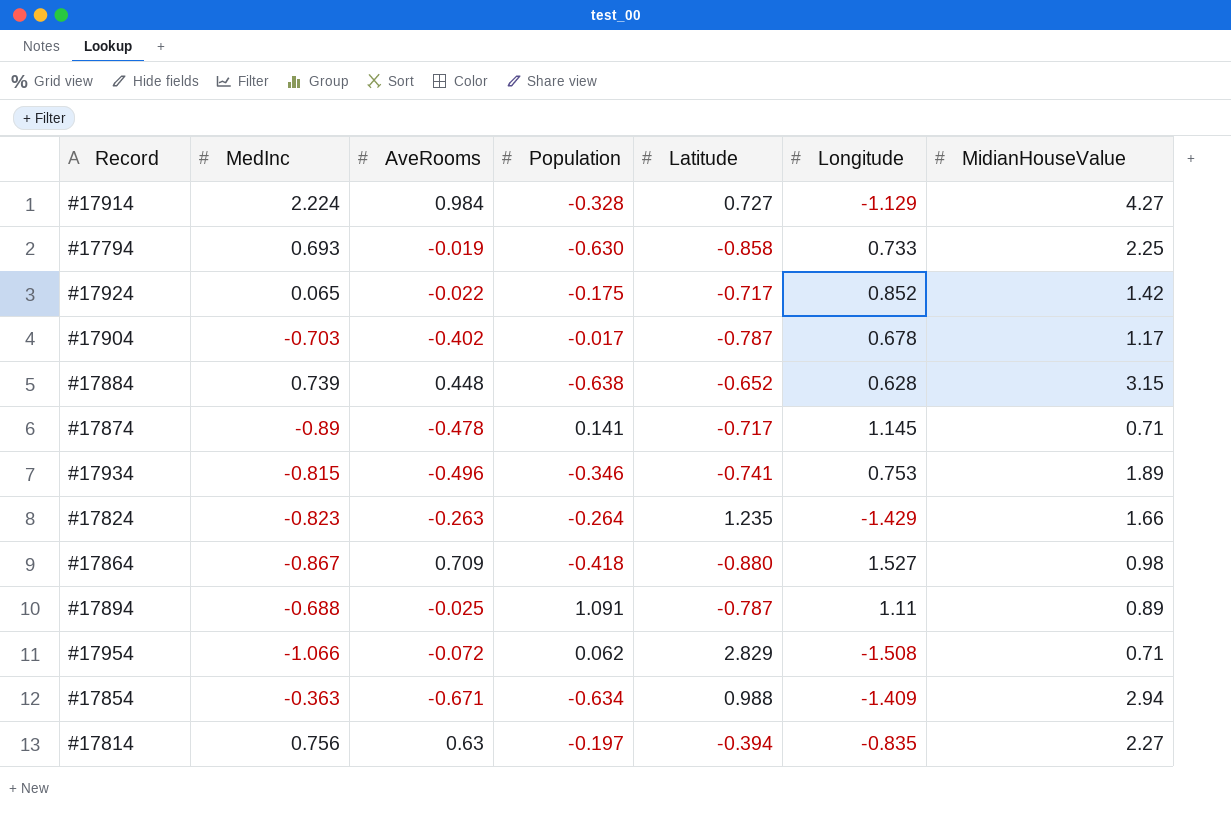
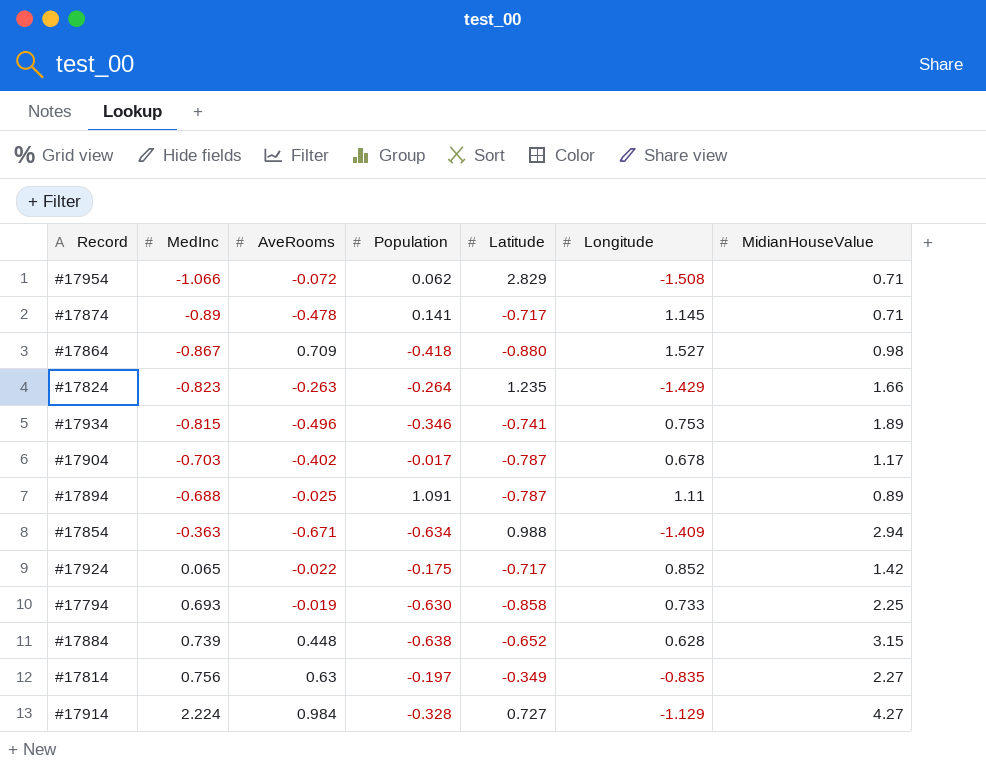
row order: none -> MedInc ascending
#17814 | Latitude: -0.394 -> -0.349

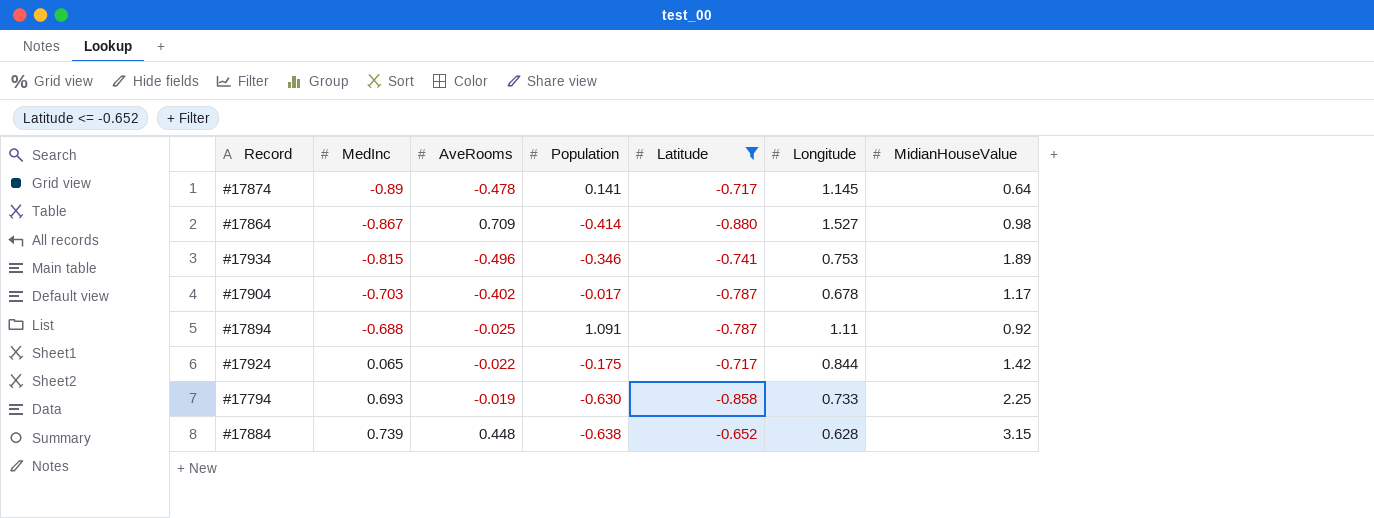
filter: none -> Latitude <= -0.652
#17874 | MidianHouseValue: 0.71 -> 0.64
#17864 | Population: -0.418 -> -0.414
#17894 | MidianHouseValue: 0.89 -> 0.92
#17924 | Longitude: 0.852 -> 0.844

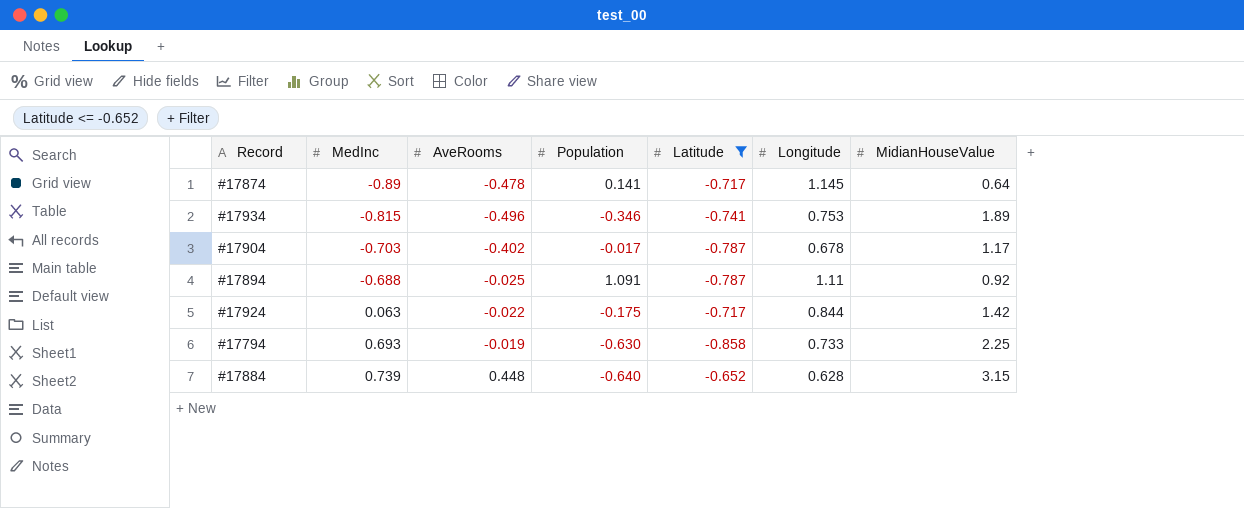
row #17864: -0.867 | 0.709 | -0.414 | -0.880 | 1.527 | 0.98 -> none
#17924 | MedInc: 0.065 -> 0.063
#17884 | Population: -0.638 -> -0.640

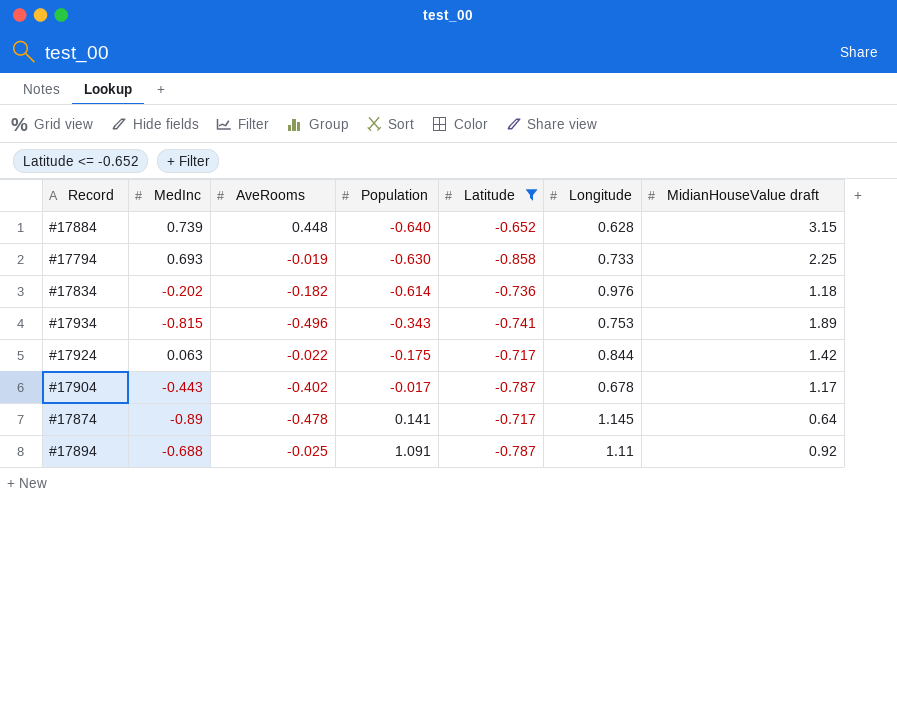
row order: MedInc ascending -> Population ascending
column name: MidianHouseValue -> MidianHouseValue draft
row #17834: none -> -0.202 | -0.182 | -0.614 | -0.736 | 0.976 | 1.18
#17934 | Population: -0.346 -> -0.343
#17904 | MedInc: -0.703 -> -0.443

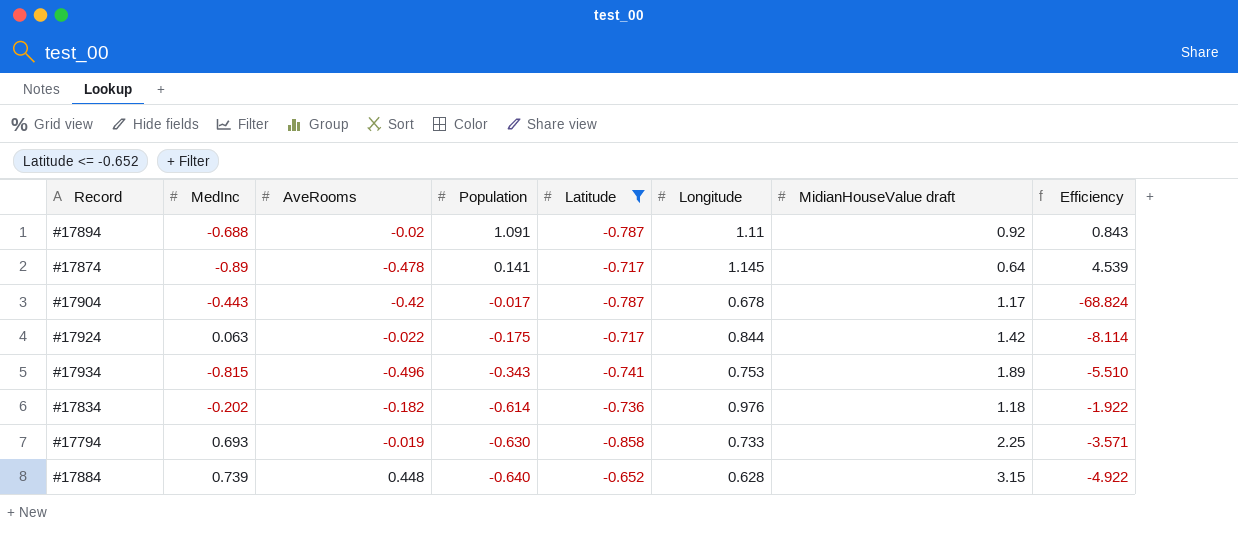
row order: Population ascending -> Population descending
column Efficiency | formula: none -> [MidianHouseValue draft] / [Population]
#17894 | AveRooms: -0.025 -> -0.02
#17904 | AveRooms: -0.402 -> -0.42

